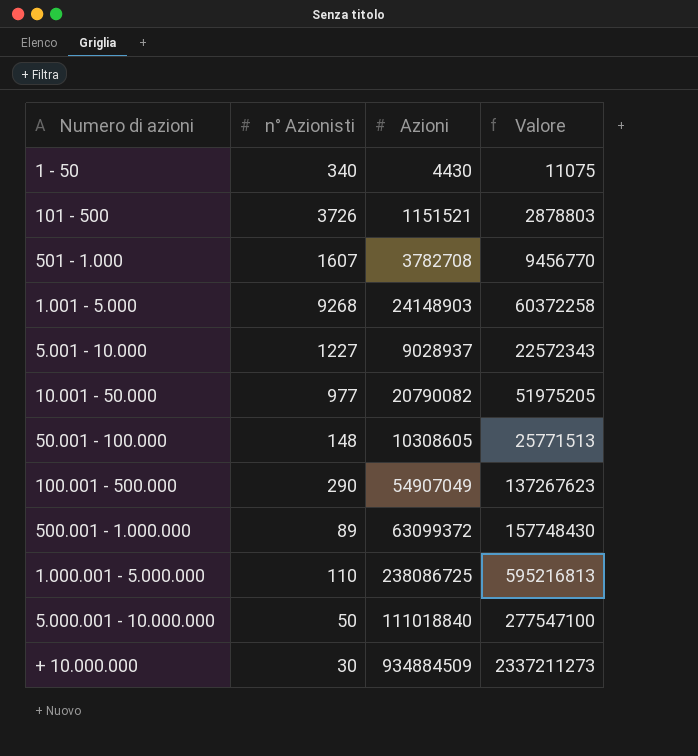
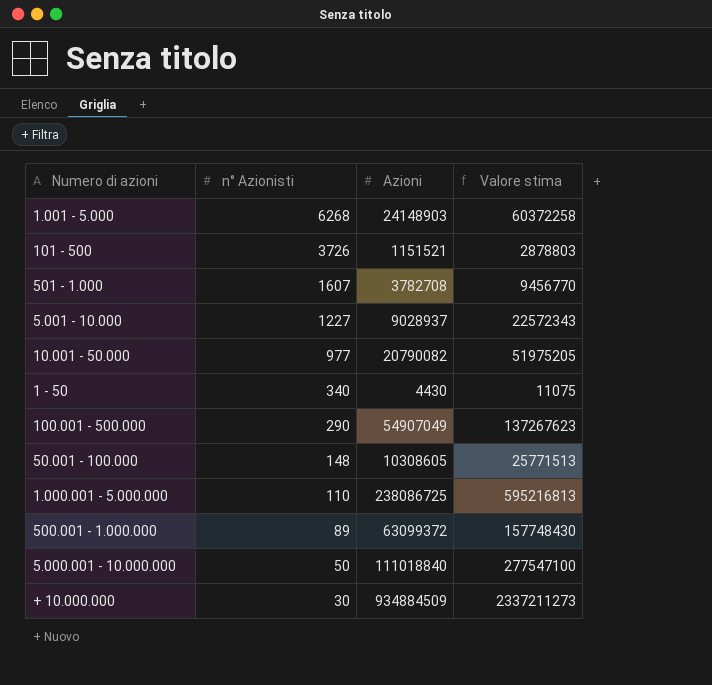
row order: none -> n° Azionisti descending
column name: Valore -> Valore stima
1.001 - 5.000 | n° Azionisti: 9268 -> 6268

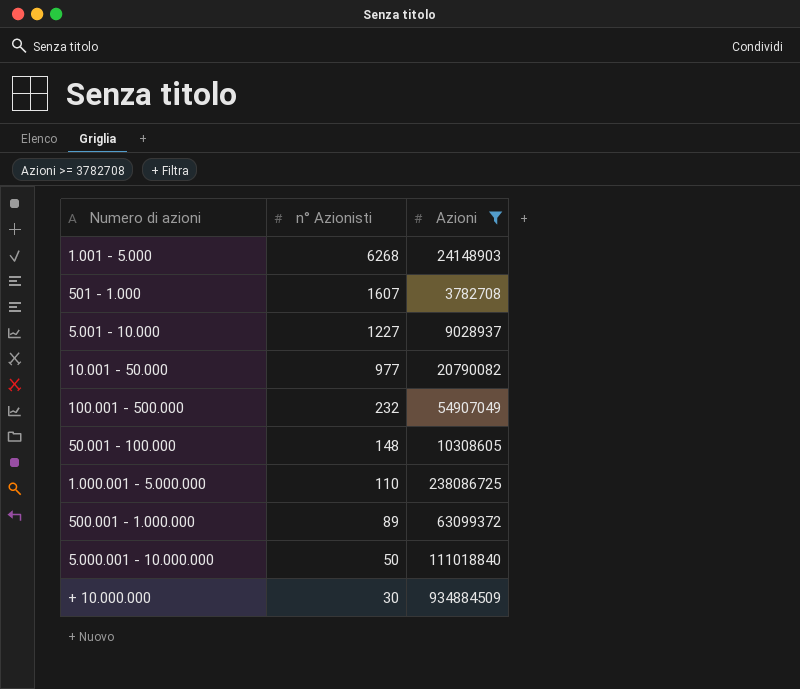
filter: none -> Azioni >= 3782708
column Valore stima | formula: [Azioni] * 2,5 -> none
100.001 - 500.000 | n° Azionisti: 290 -> 232

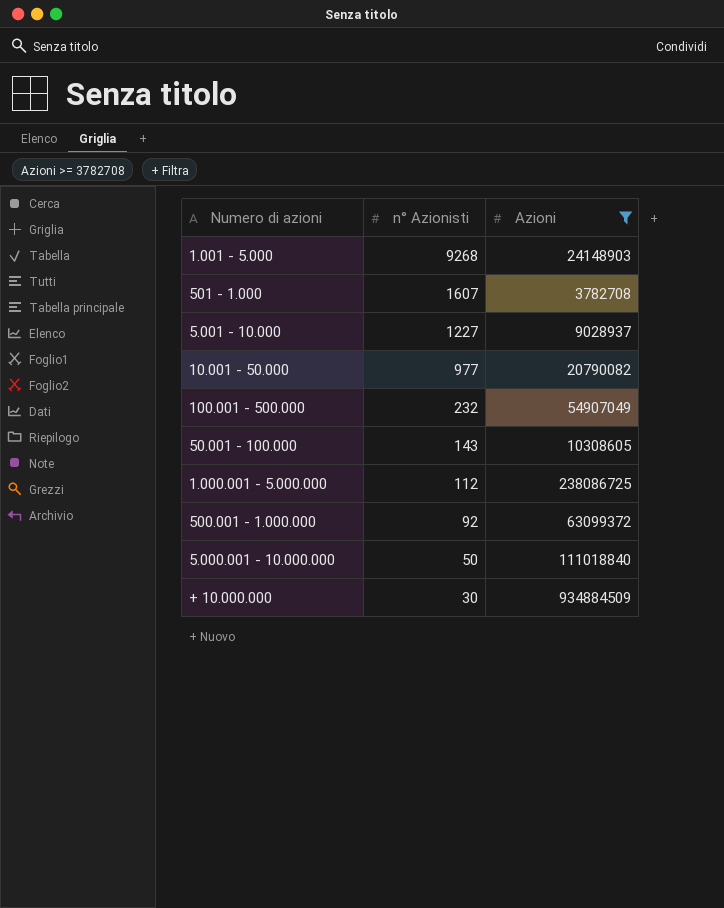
1.001 - 5.000 | n° Azionisti: 6268 -> 9268
50.001 - 100.000 | n° Azionisti: 148 -> 143
1.000.001 - 5.000.000 | n° Azionisti: 110 -> 112
500.001 - 1.000.000 | n° Azionisti: 89 -> 92

